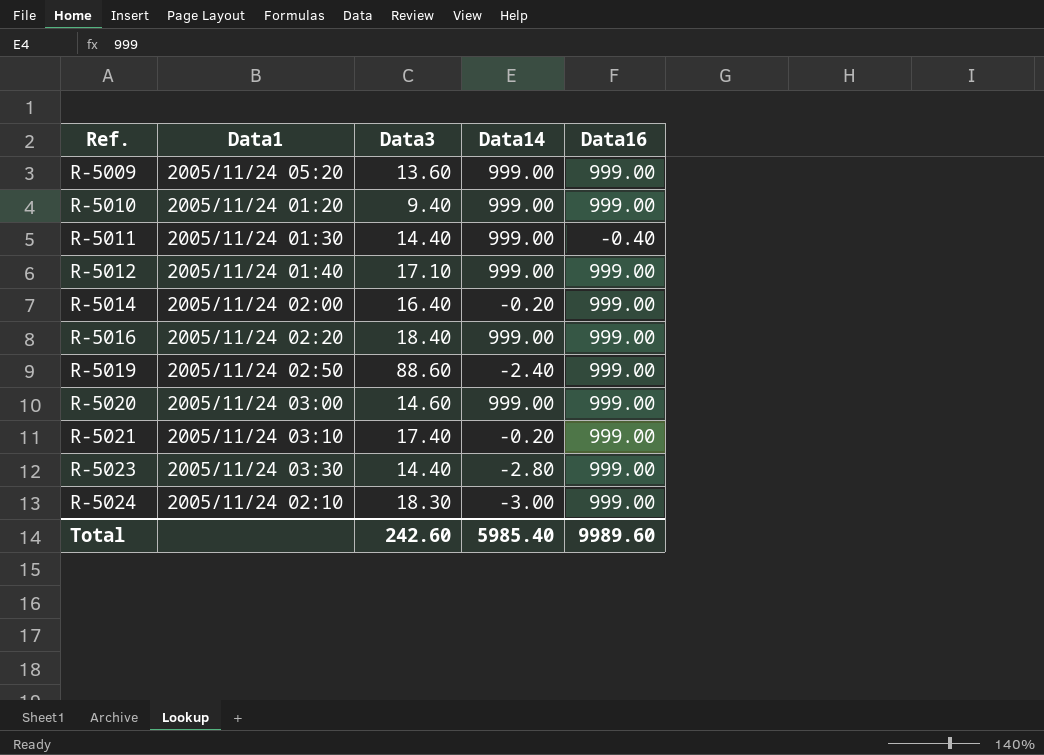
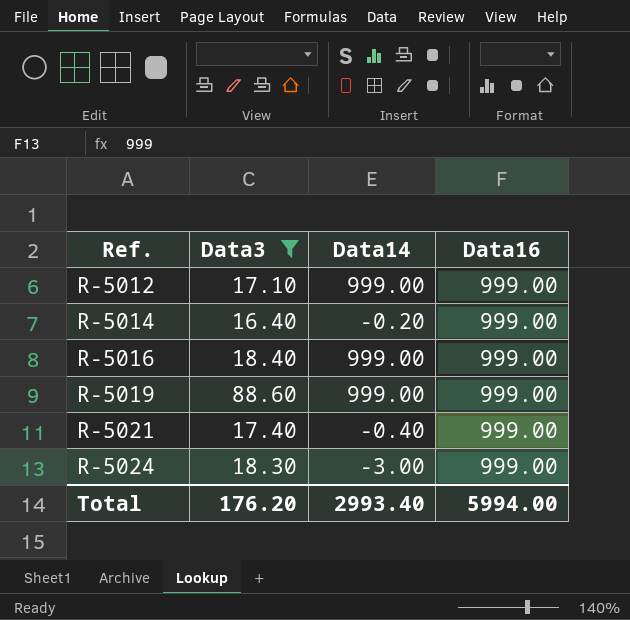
filter: none -> Data3 >= 16.40
column Data1 | position: 2 -> none
R-5019 | Data14: -2.40 -> 999.00
R-5021 | Data14: -0.20 -> -0.40
Total | Data3: 242.60 -> 176.20
Total | Data14: 5985.40 -> 2993.40
Total | Data16: 9989.60 -> 5994.00

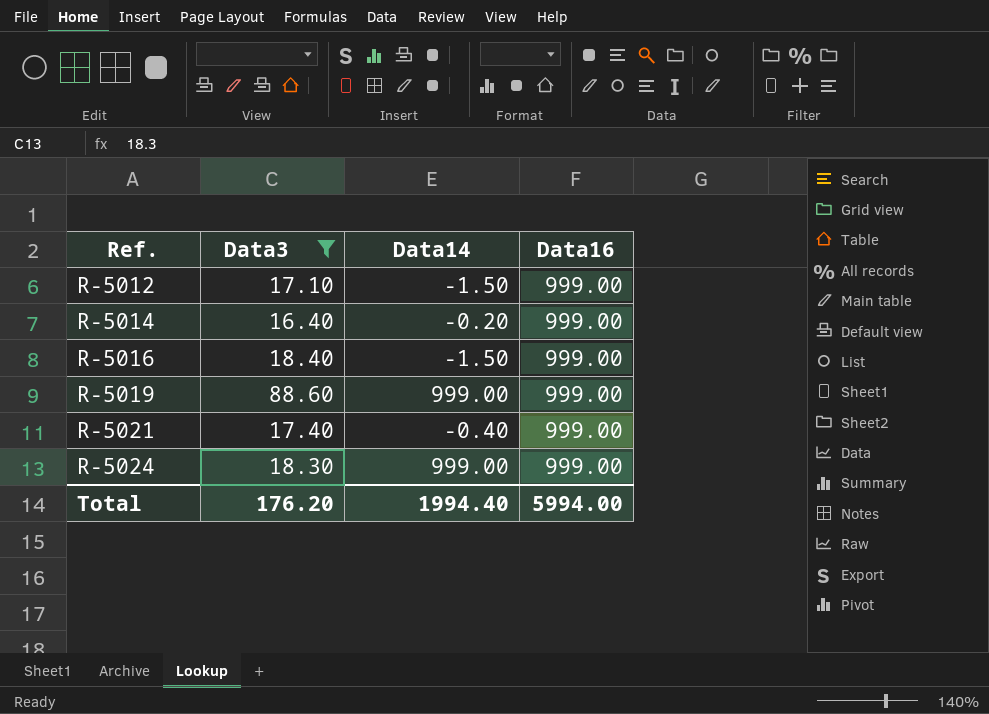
R-5012 | Data14: 999.00 -> -1.50
R-5016 | Data14: 999.00 -> -1.50
R-5024 | Data14: -3.00 -> 999.00
Total | Data14: 2993.40 -> 1994.40

